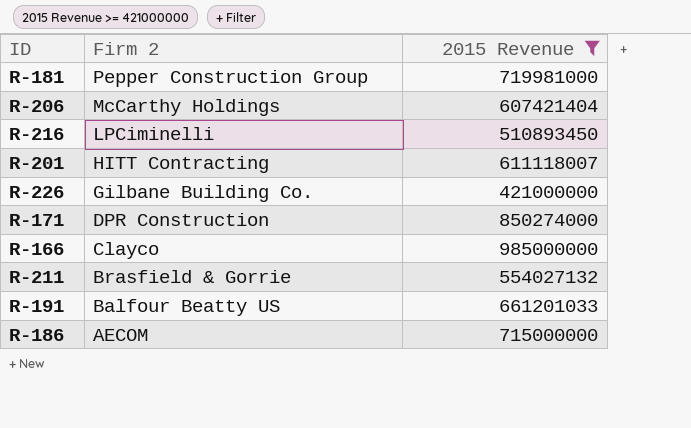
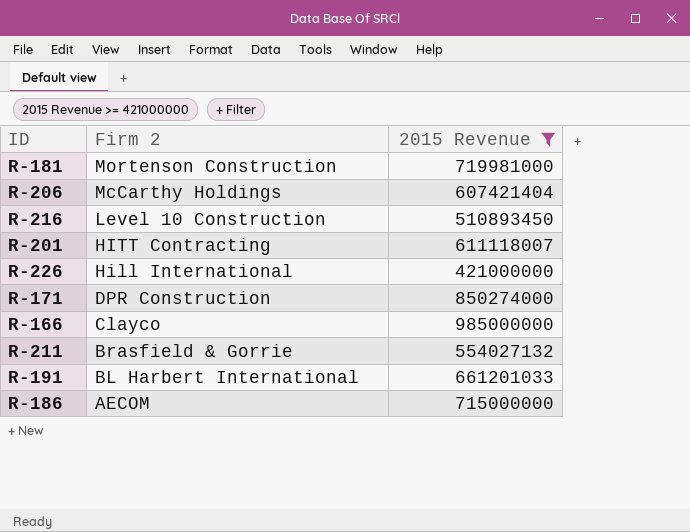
R-181 | Firm 2: Pepper Construction Group -> Mortenson Construction
R-216 | Firm 2: LPCiminelli -> Level 10 Construction
R-226 | Firm 2: Gilbane Building Co. -> Hill International
R-191 | Firm 2: Balfour Beatty US -> BL Harbert International

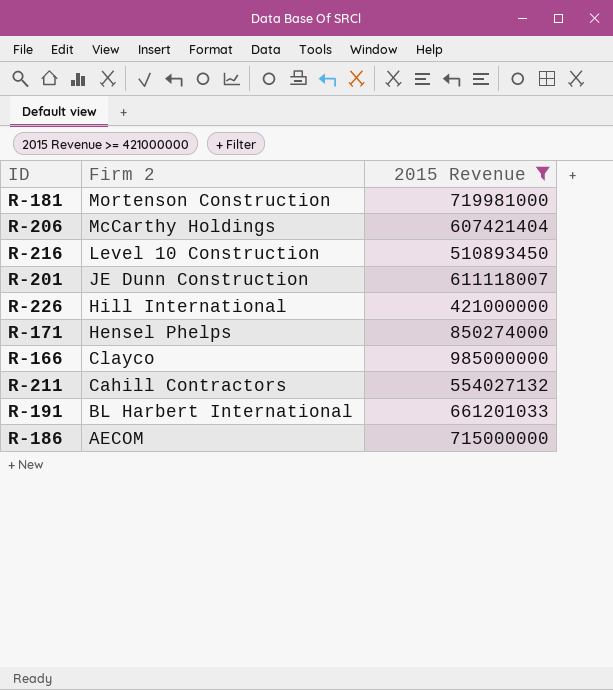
R-201 | Firm 2: HITT Contracting -> JE Dunn Construction
R-171 | Firm 2: DPR Construction -> Hensel Phelps
R-211 | Firm 2: Brasfield & Gorrie -> Cahill Contractors

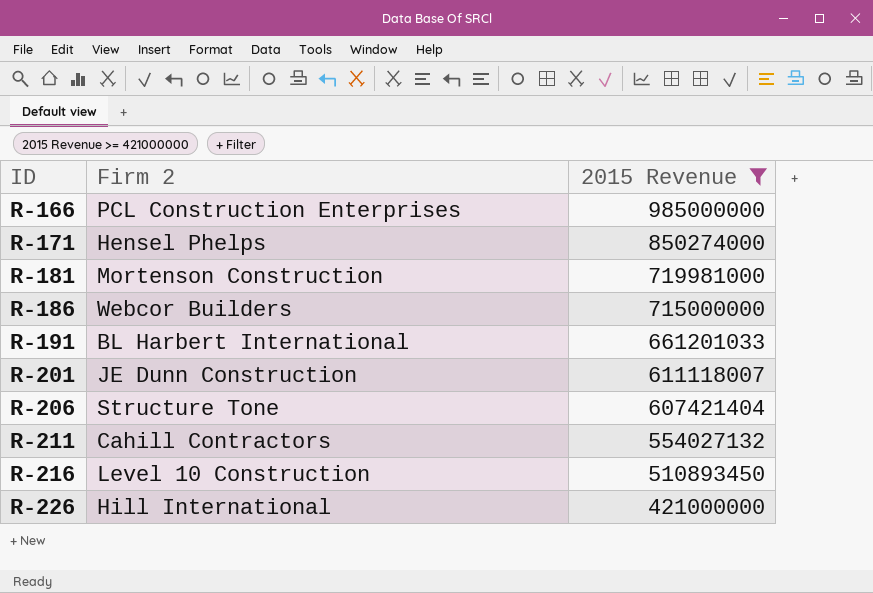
row order: Firm 2 descending -> ID ascending
R-166 | Firm 2: Clayco -> PCL Construction Enterprises
R-186 | Firm 2: AECOM -> Webcor Builders
R-206 | Firm 2: McCarthy Holdings -> Structure Tone

